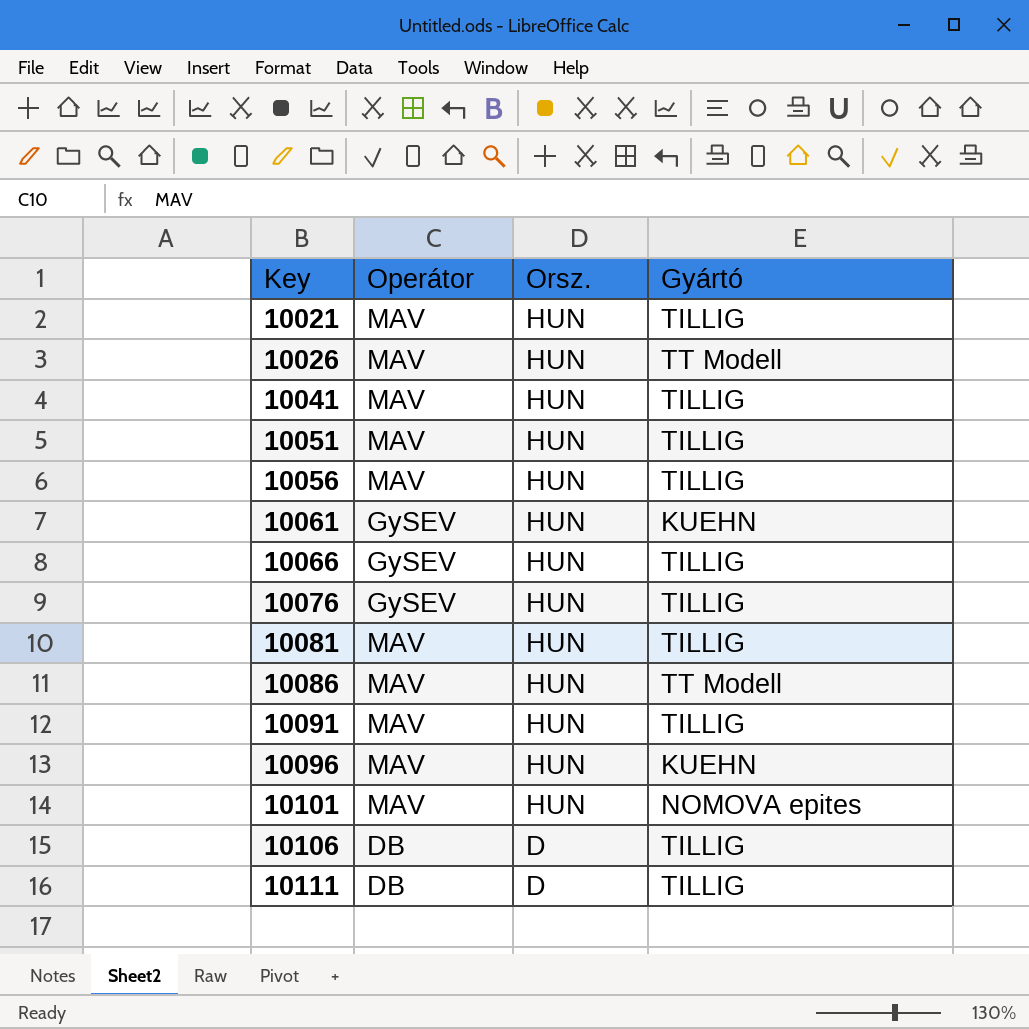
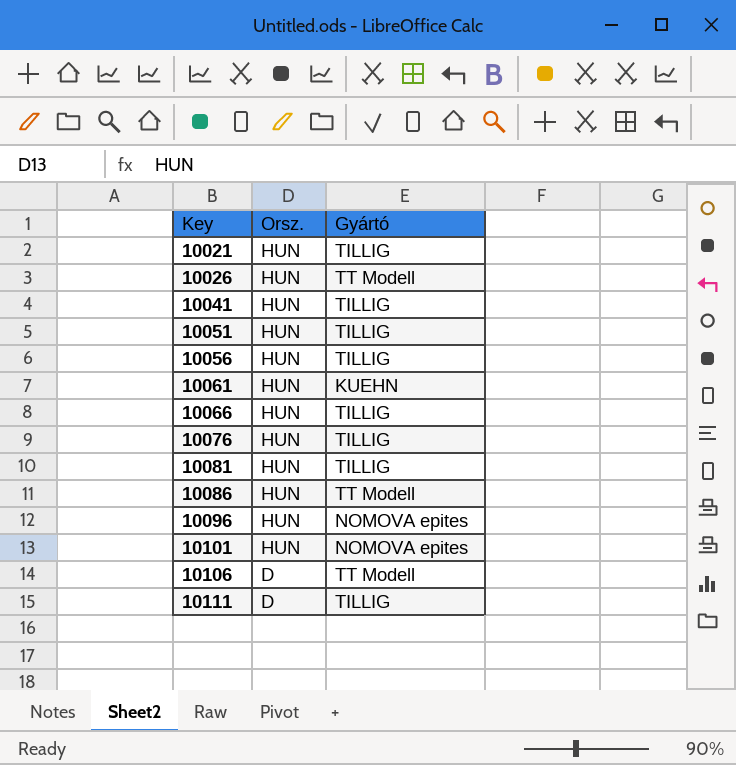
column Operátor | position: 2 -> none
row 10091: MAV | HUN | TILLIG -> none
10096 | Gyártó: KUEHN -> NOMOVA epites
10106 | Gyártó: TILLIG -> TT Modell

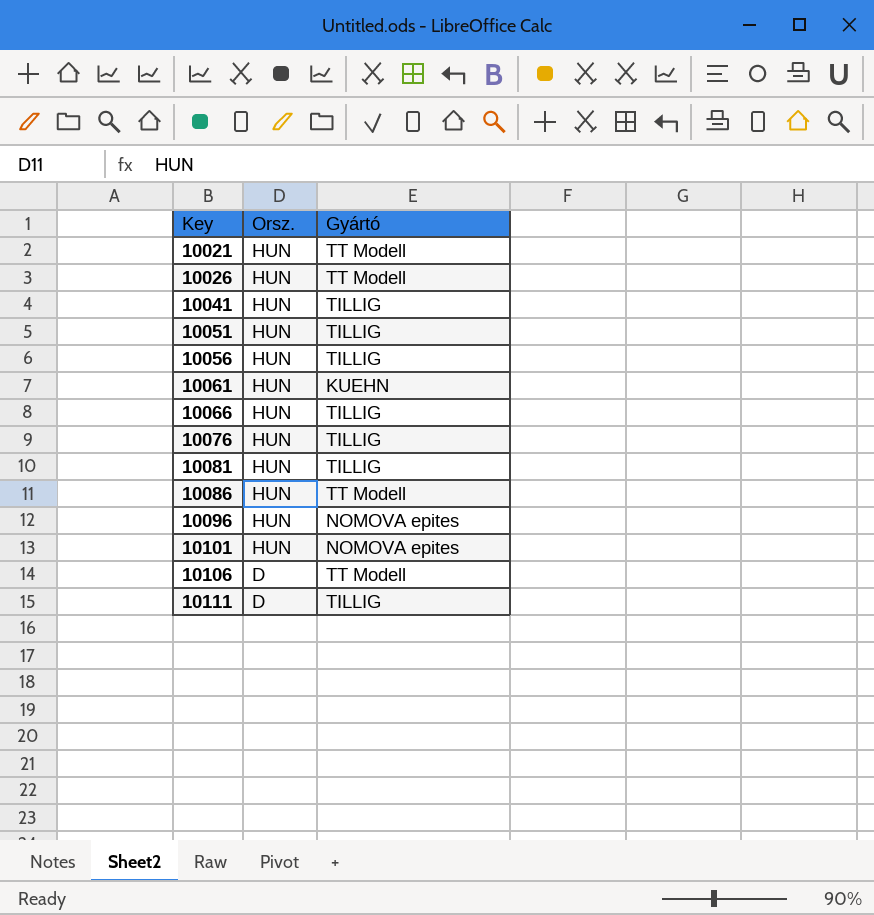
10021 | Gyártó: TILLIG -> TT Modell

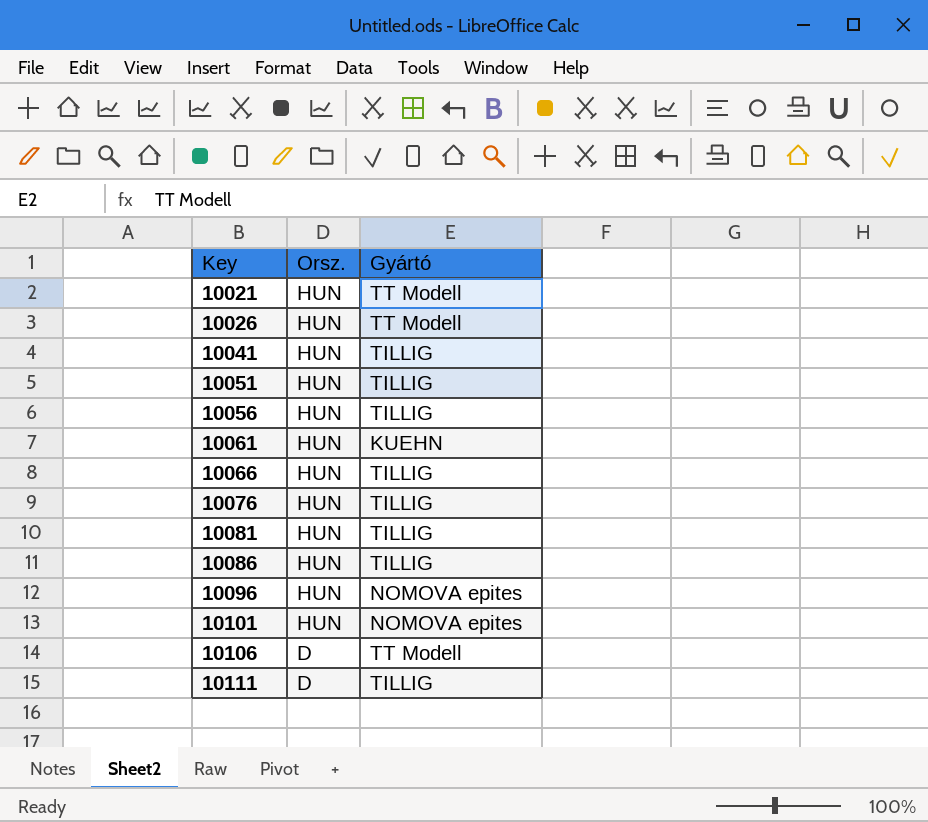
10086 | Gyártó: TT Modell -> TILLIG

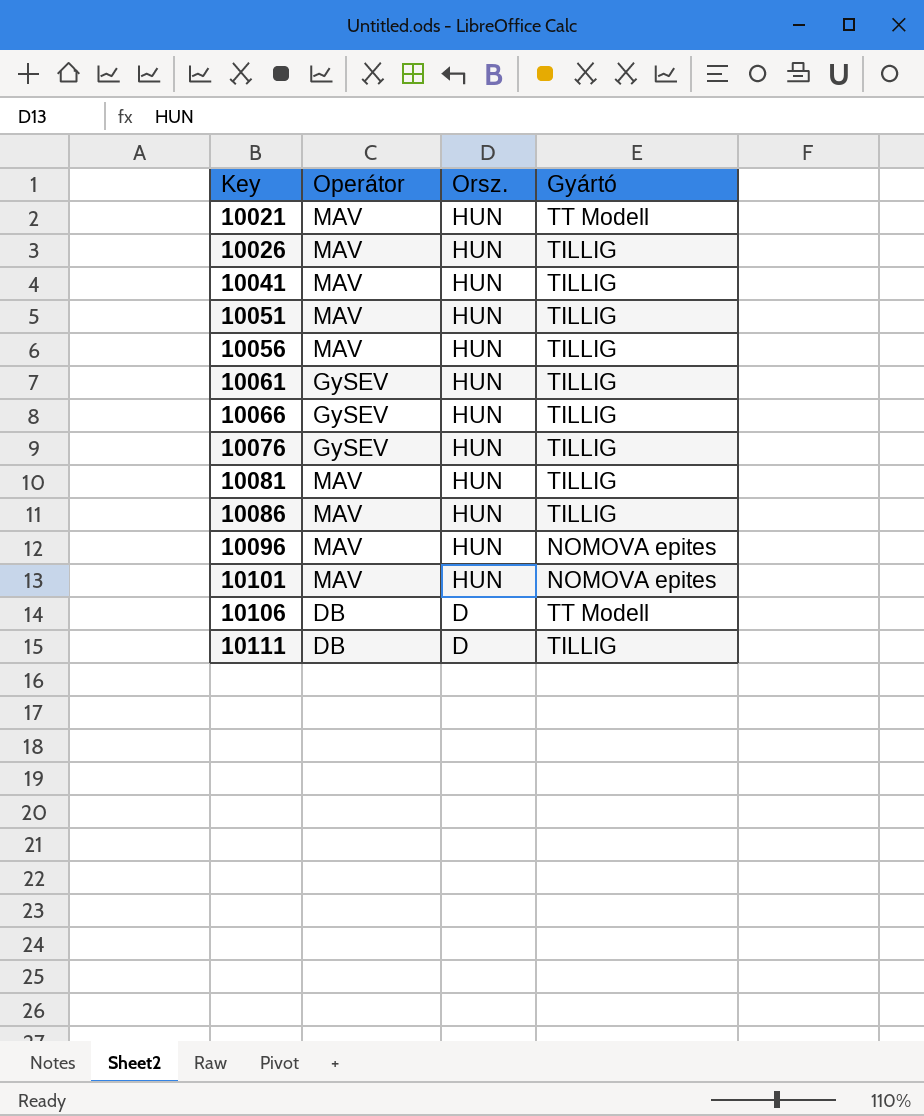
column Operátor | position: none -> 2
10026 | Gyártó: TT Modell -> TILLIG
10061 | Gyártó: KUEHN -> TILLIG

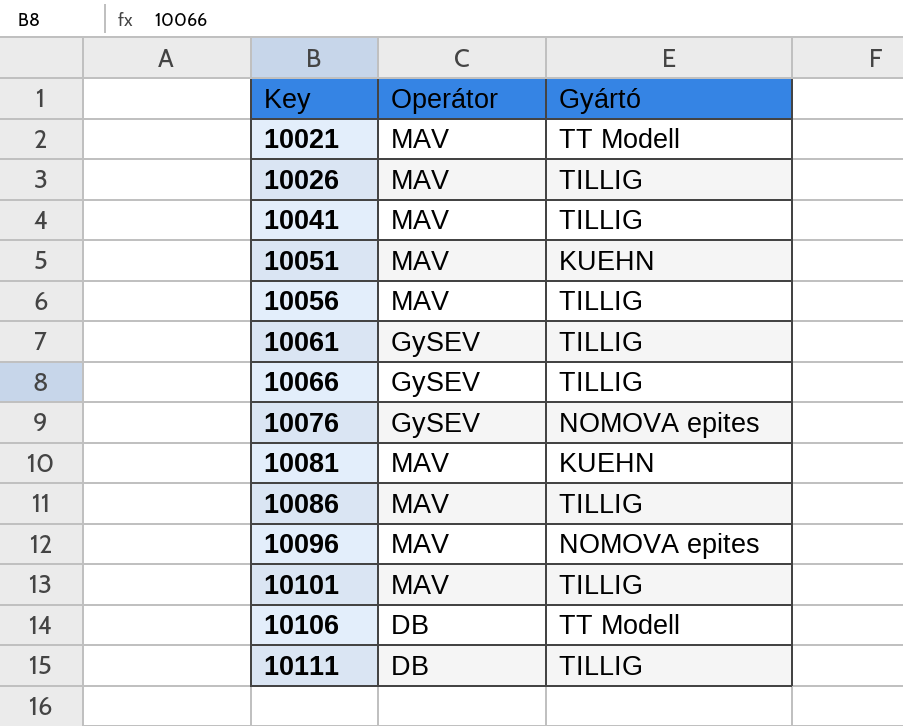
column Orsz. | position: 3 -> none
10051 | Gyártó: TILLIG -> KUEHN
10076 | Gyártó: TILLIG -> NOMOVA epites
10081 | Gyártó: TILLIG -> KUEHN
10101 | Gyártó: NOMOVA epites -> TILLIG

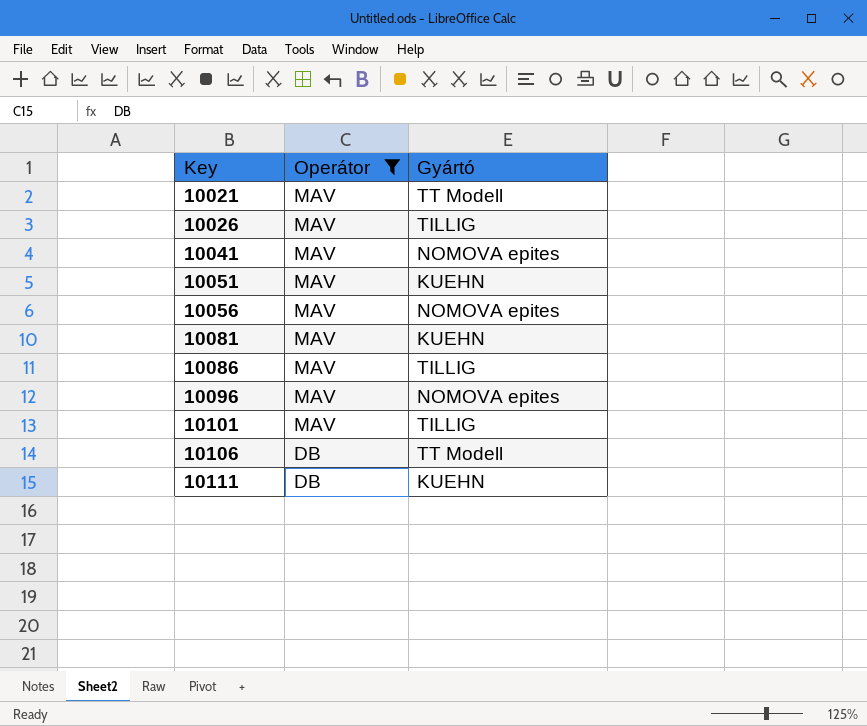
filter: none -> Operátor != GySEV
10041 | Gyártó: TILLIG -> NOMOVA epites
10056 | Gyártó: TILLIG -> NOMOVA epites
10111 | Gyártó: TILLIG -> KUEHN

